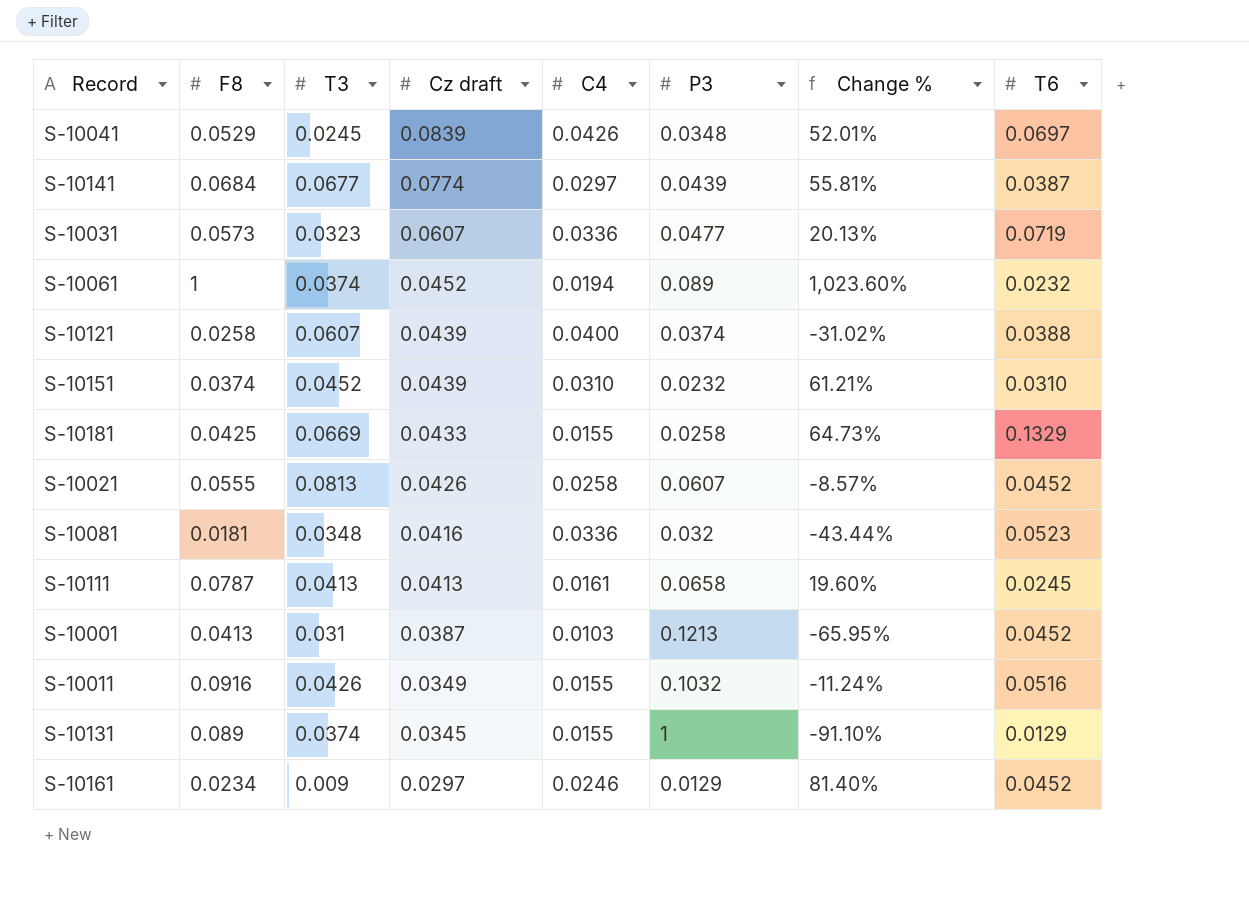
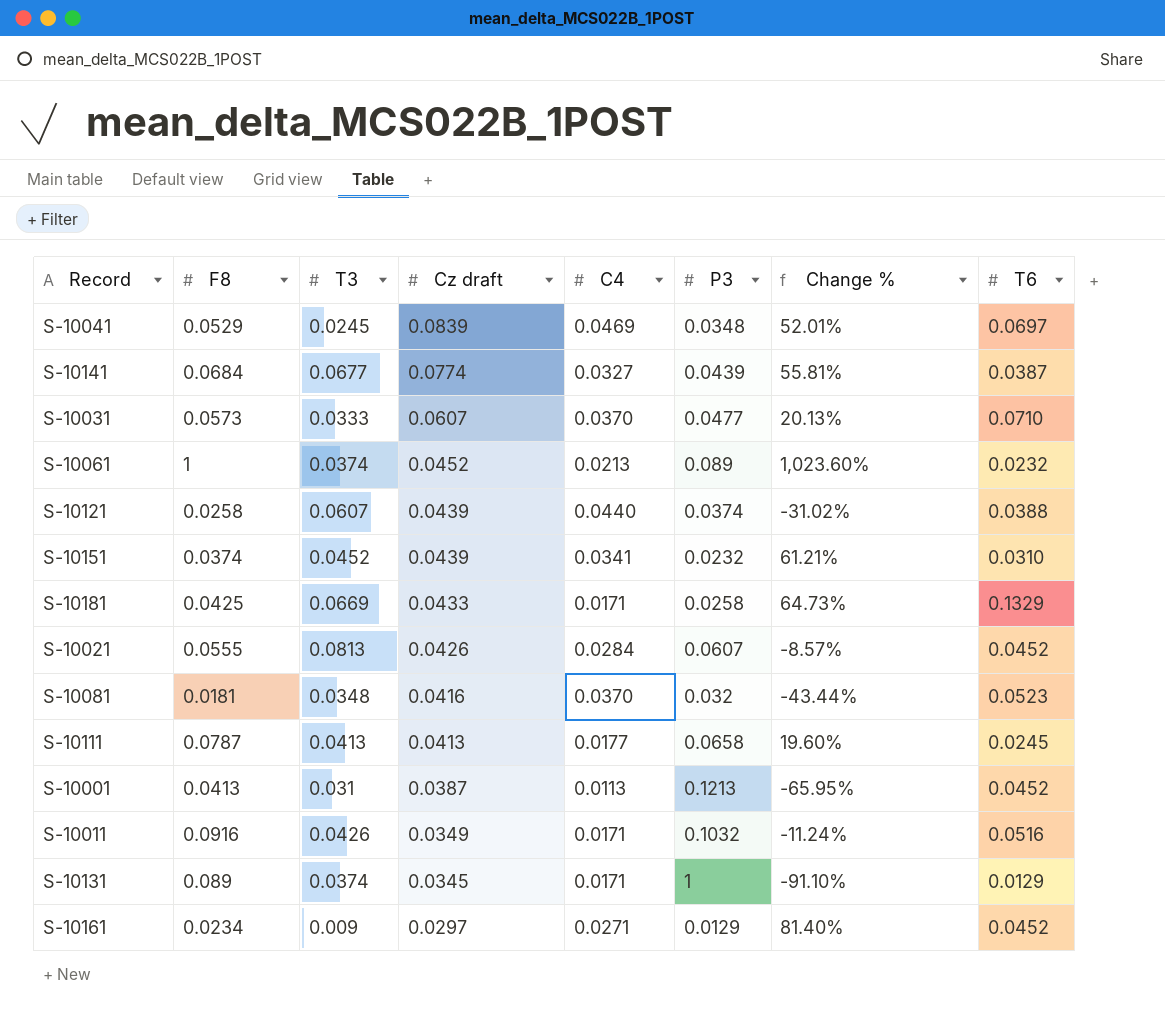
S-10041 | C4: 0.0426 -> 0.0469
S-10141 | C4: 0.0297 -> 0.0327
S-10031 | T3: 0.0323 -> 0.0333
S-10031 | C4: 0.0336 -> 0.0370
S-10031 | T6: 0.0719 -> 0.0710
S-10061 | C4: 0.0194 -> 0.0213
S-10121 | C4: 0.0400 -> 0.0440
S-10151 | C4: 0.0310 -> 0.0341
S-10181 | C4: 0.0155 -> 0.0171
S-10021 | C4: 0.0258 -> 0.0284
S-10081 | C4: 0.0336 -> 0.0370
S-10111 | C4: 0.0161 -> 0.0177
S-10001 | C4: 0.0103 -> 0.0113
S-10011 | C4: 0.0155 -> 0.0171
S-10131 | C4: 0.0155 -> 0.0171
S-10161 | C4: 0.0246 -> 0.0271

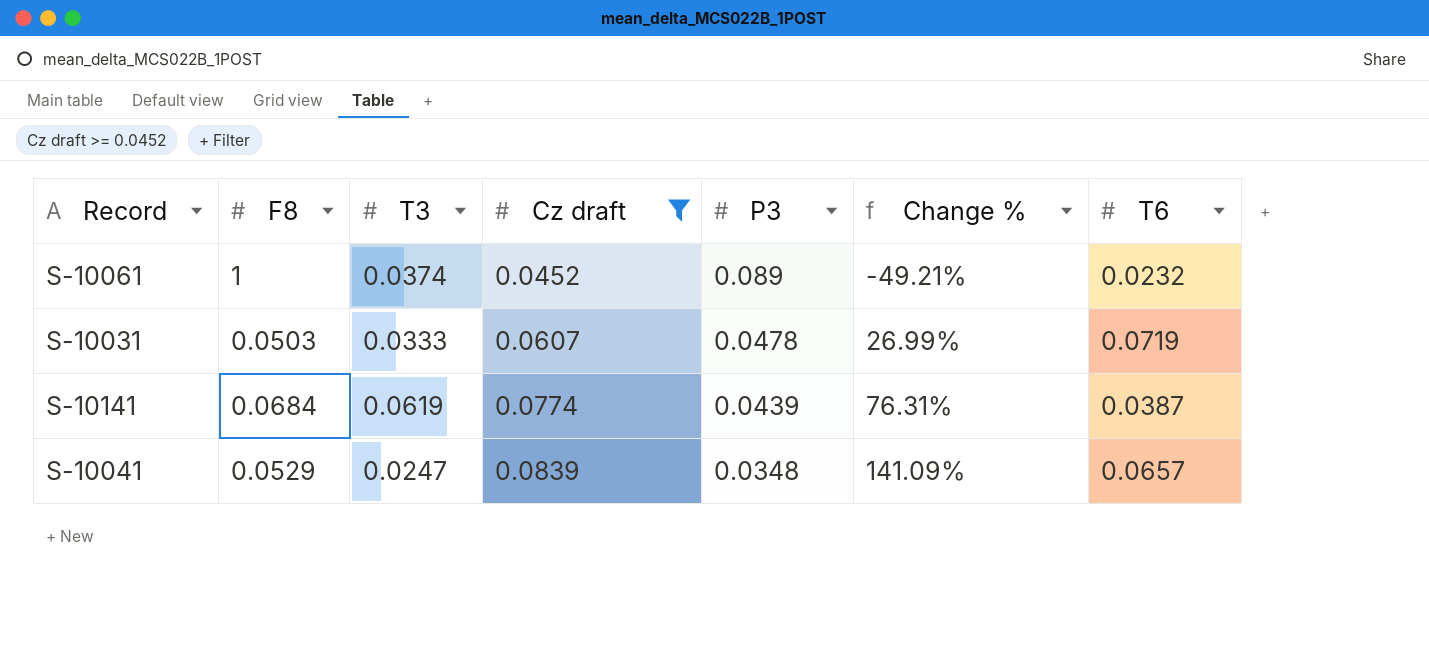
filter: none -> Cz draft >= 0.0452
row order: Cz draft descending -> Cz draft ascending
column C4 | position: 5 -> none
column Change % | formula: ([F8] - [P3]) / [P3] -> ([Cz draft] - [P3]) / [P3]
S-10031 | F8: 0.0573 -> 0.0503
S-10031 | P3: 0.0477 -> 0.0478
S-10031 | T6: 0.0710 -> 0.0719
S-10141 | T3: 0.0677 -> 0.0619
S-10041 | T3: 0.0245 -> 0.0247
S-10041 | T6: 0.0697 -> 0.0657

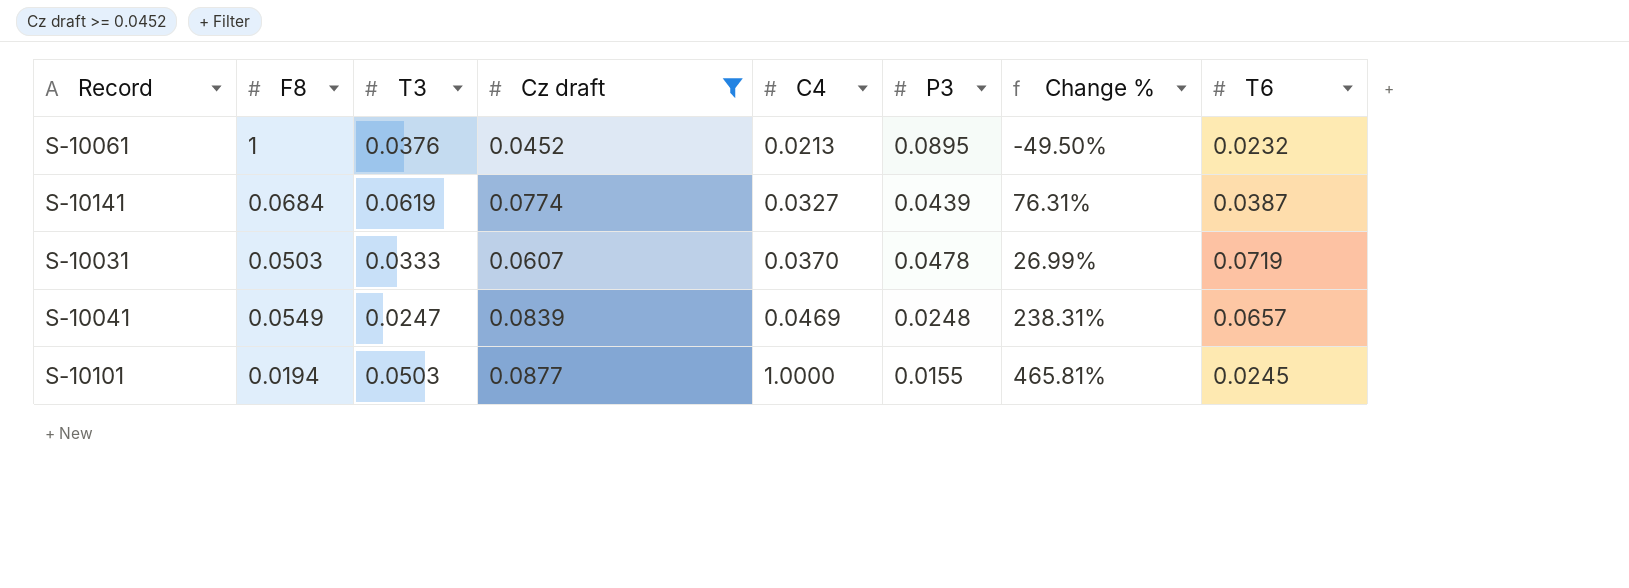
row order: Cz draft ascending -> C4 ascending
column C4 | position: none -> 5
S-10061 | T3: 0.0374 -> 0.0376
S-10061 | P3: 0.089 -> 0.0895
S-10061 | Change %: -49.21% -> -49.50%
S-10041 | F8: 0.0529 -> 0.0549
S-10041 | P3: 0.0348 -> 0.0248
S-10041 | Change %: 141.09% -> 238.31%
row S-10101: none -> 0.0194 | 0.0503 | 0.0877 | 1.0000 | 0.0155 | 465.81% | 0.0245

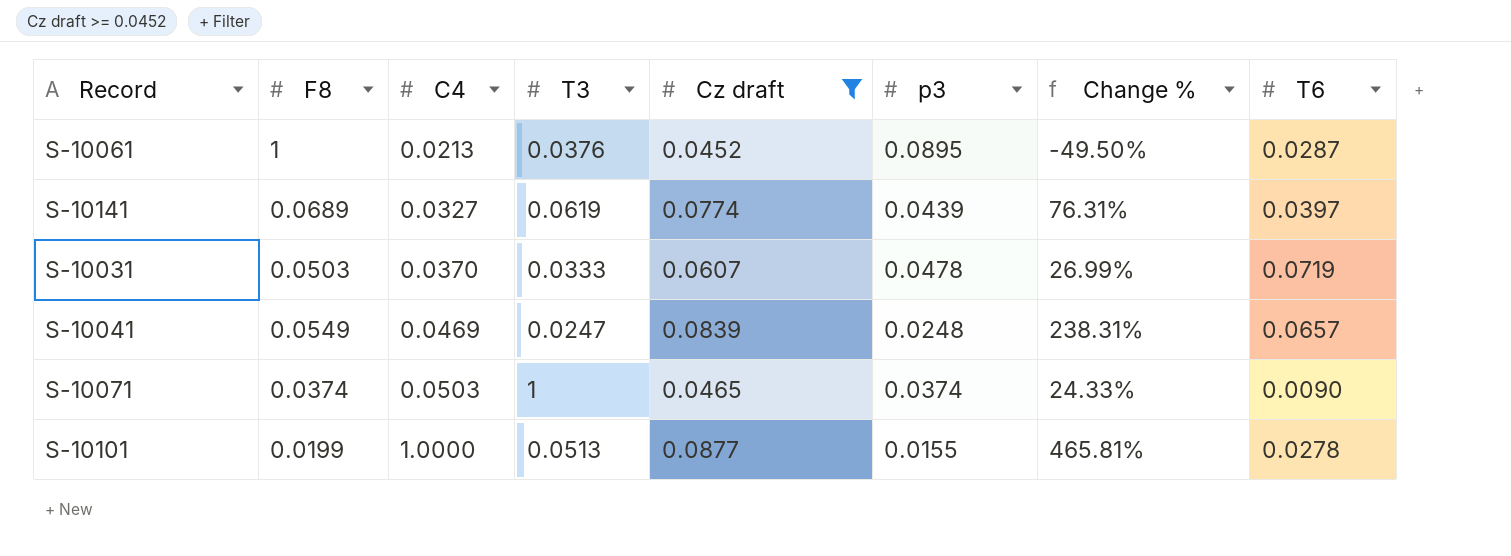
column C4 | position: 5 -> 3
column name: P3 -> p3
S-10061 | T6: 0.0232 -> 0.0287
S-10141 | F8: 0.0684 -> 0.0689
S-10141 | T6: 0.0387 -> 0.0397
row S-10071: none -> 0.0374 | 0.0503 | 1 | 0.0465 | 0.0374 | 24.33% | 0.0090
S-10101 | F8: 0.0194 -> 0.0199
S-10101 | T3: 0.0503 -> 0.0513
S-10101 | T6: 0.0245 -> 0.0278

